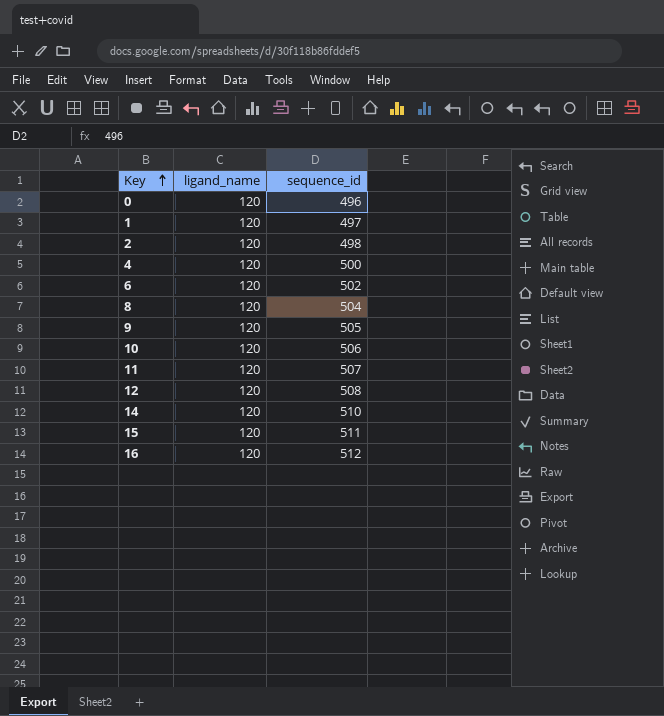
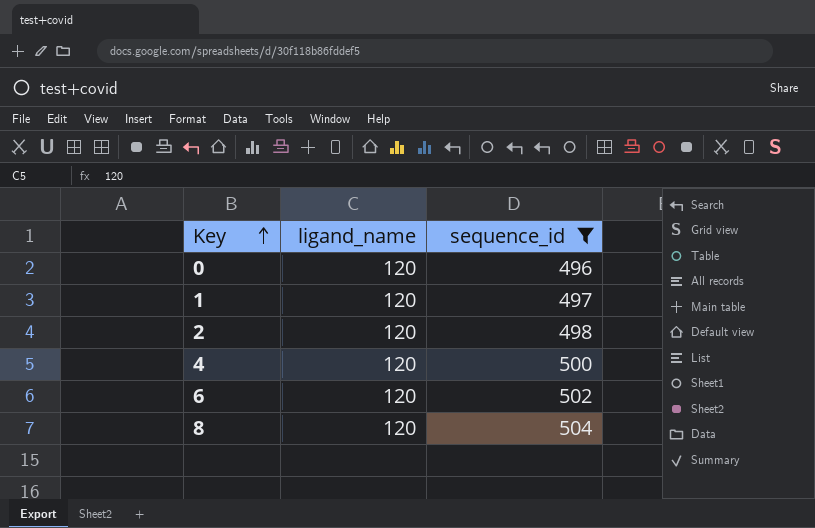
filter: none -> sequence_id <= 504

